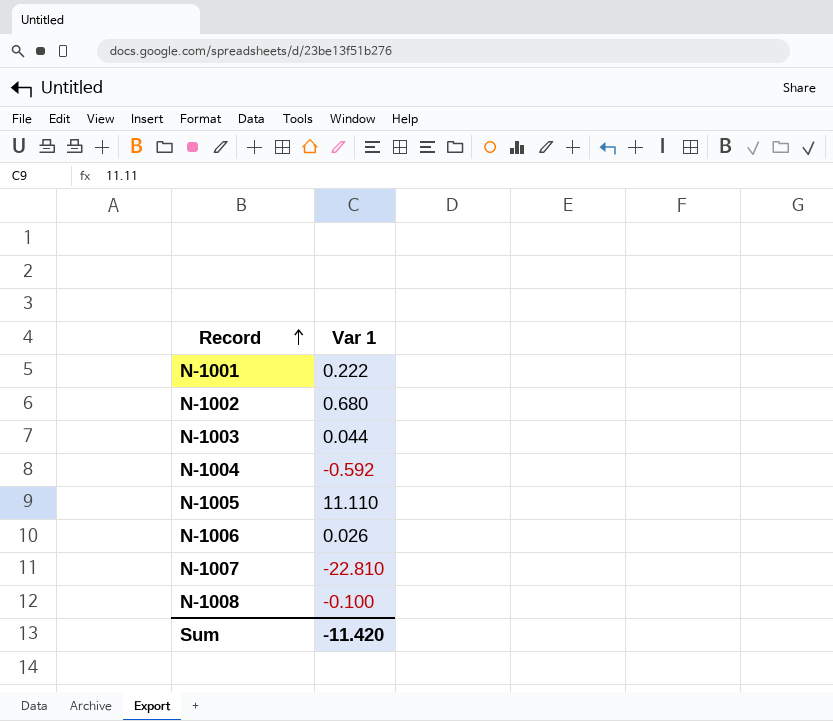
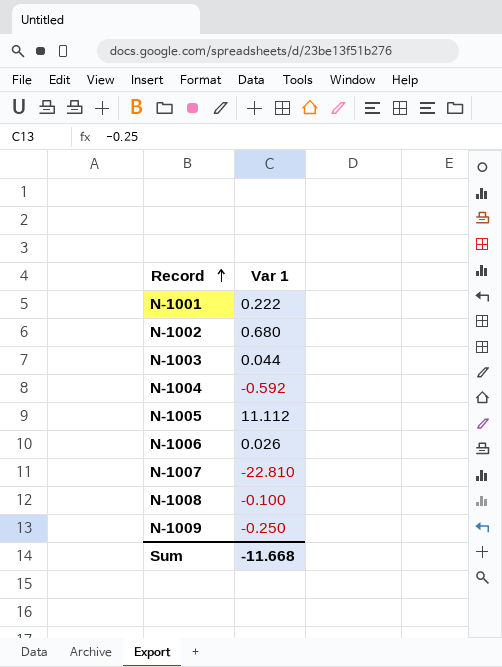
N-1005 | Var 1: 11.110 -> 11.112
row N-1009: none -> -0.250
Sum | Var 1: -11.420 -> -11.668

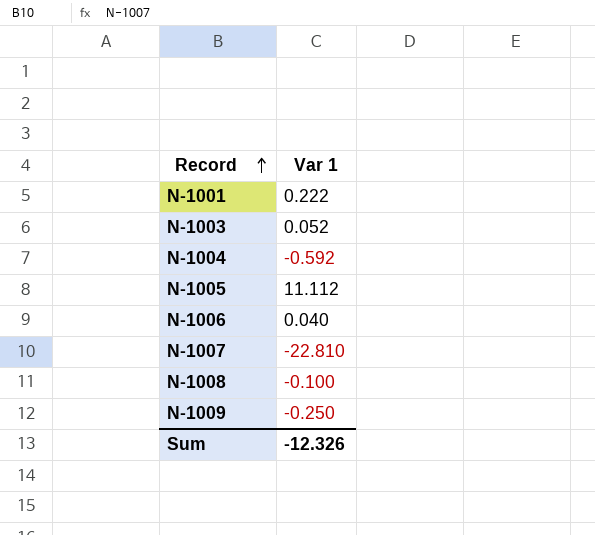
row N-1002: 0.680 -> none
N-1003 | Var 1: 0.044 -> 0.052
N-1006 | Var 1: 0.026 -> 0.040
Sum | Var 1: -11.668 -> -12.326

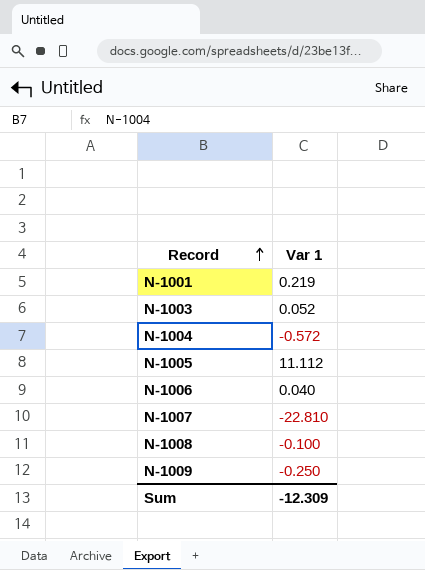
N-1001 | Var 1: 0.222 -> 0.219
N-1004 | Var 1: -0.592 -> -0.572
Sum | Var 1: -12.326 -> -12.309

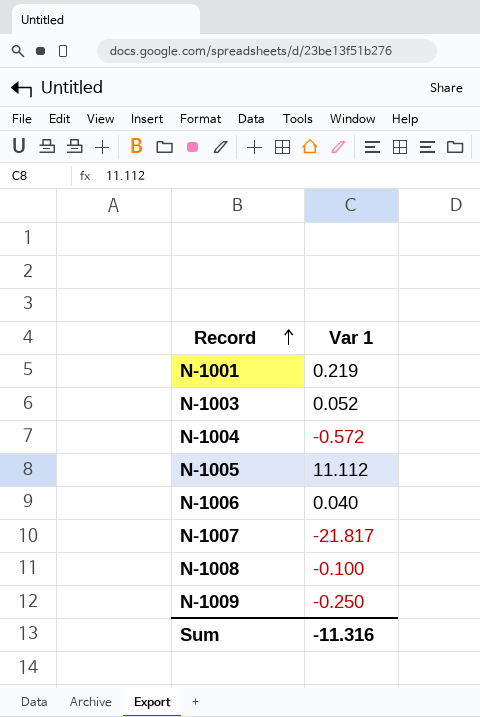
N-1007 | Var 1: -22.810 -> -21.817
Sum | Var 1: -12.309 -> -11.316

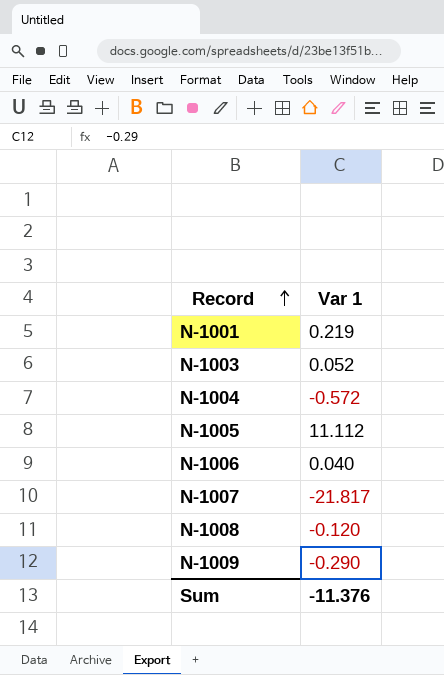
N-1008 | Var 1: -0.100 -> -0.120
N-1009 | Var 1: -0.250 -> -0.290
Sum | Var 1: -11.316 -> -11.376

